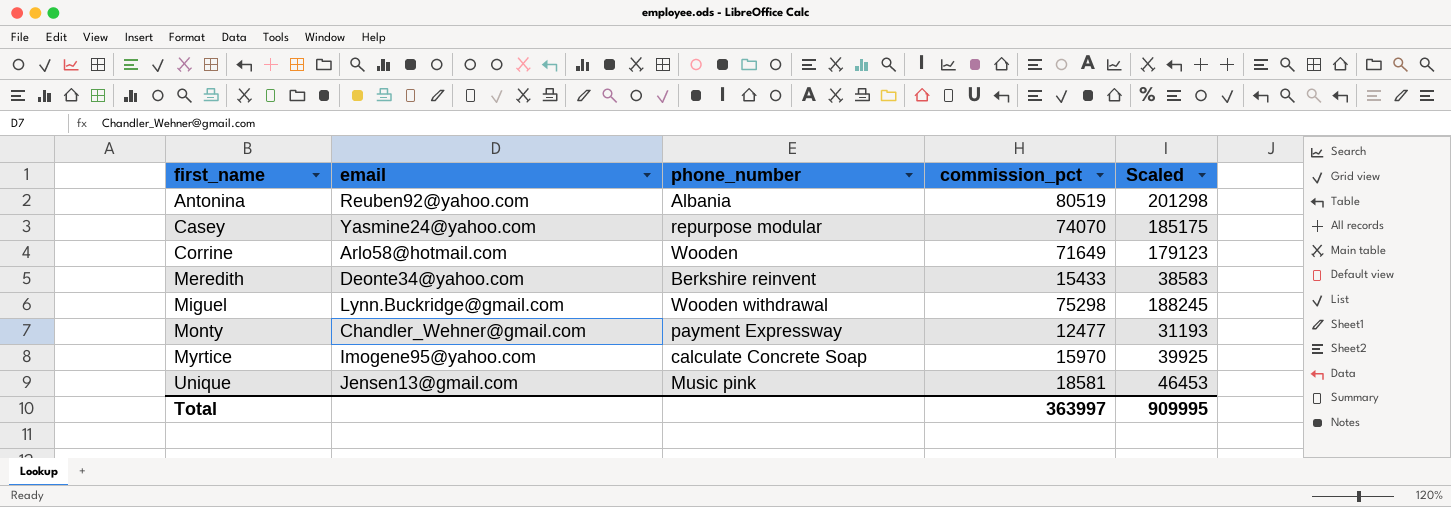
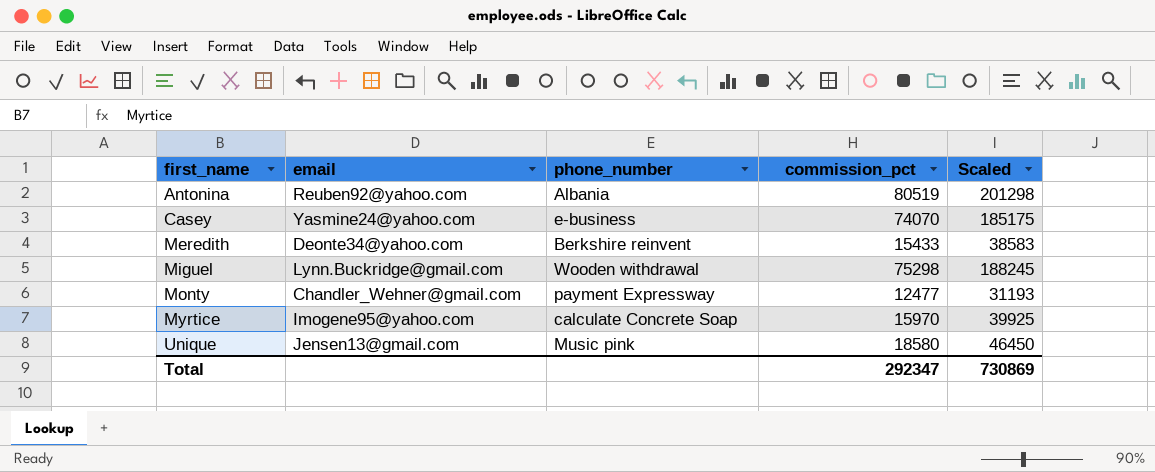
row Corrine: Arlo58@hotmail.com | Wooden | 71649 | 179123 -> none
Casey | phone_number: repurpose modular -> e-business
Unique | commission_pct: 18581 -> 18580
Unique | Scaled: 46453 -> 46450
Total | commission_pct: 363997 -> 292347
Total | Scaled: 909995 -> 730869

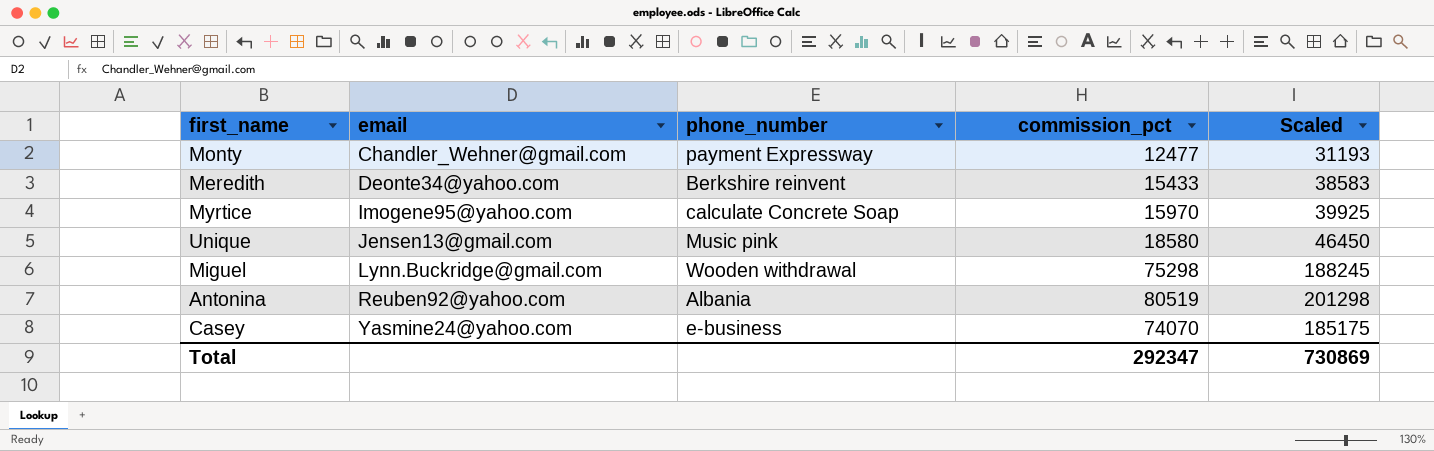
row order: first_name ascending -> email ascending

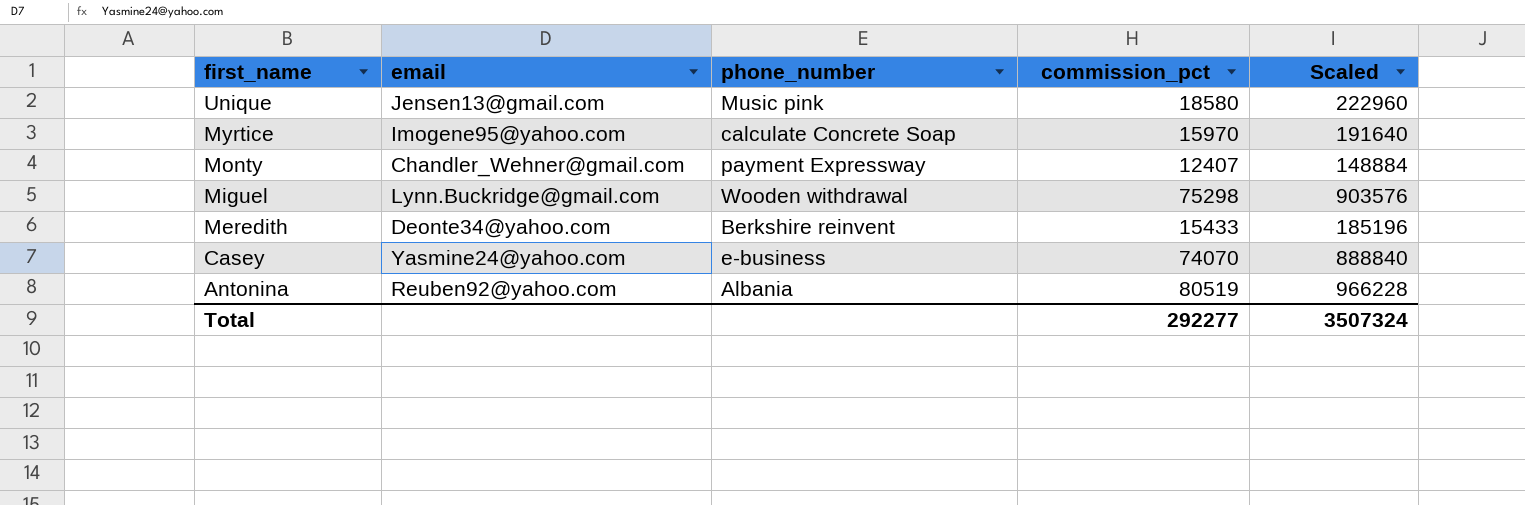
row order: email ascending -> first_name descending
column Scaled | formula: [commission_pct] * 2.5 -> [commission_pct] * 12
Monty | commission_pct: 12477 -> 12407
Total | commission_pct: 292347 -> 292277
Total | Scaled: 730869 -> 3507324

